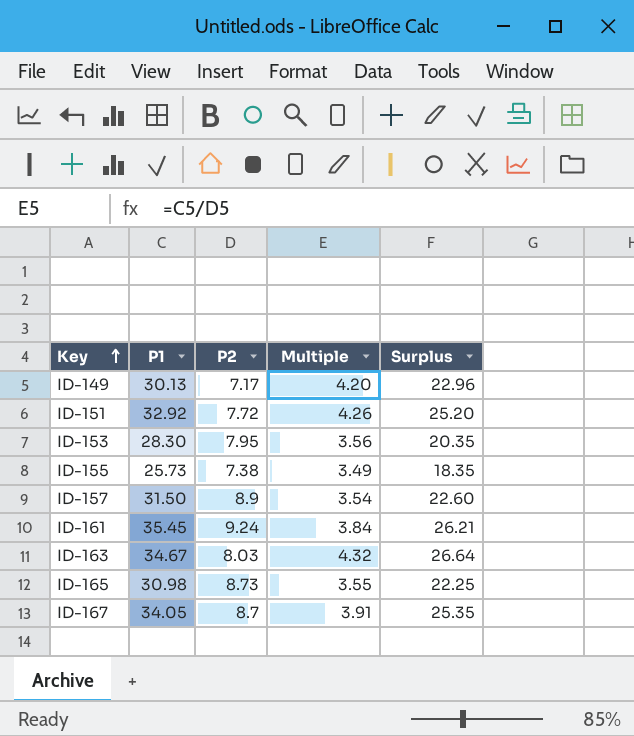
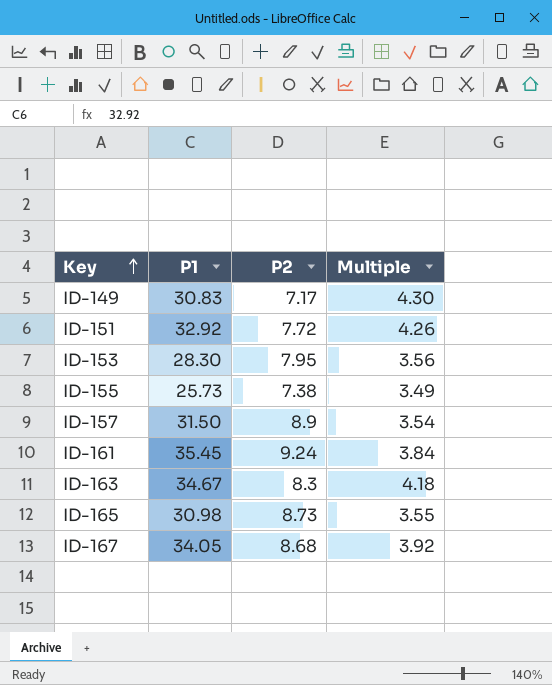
column Surplus | formula: [P1] - [P2] -> none
ID-149 | P1: 30.13 -> 30.83
ID-149 | Multiple: 4.20 -> 4.30
ID-163 | P2: 8.03 -> 8.3
ID-163 | Multiple: 4.32 -> 4.18
ID-167 | P2: 8.7 -> 8.68
ID-167 | Multiple: 3.91 -> 3.92

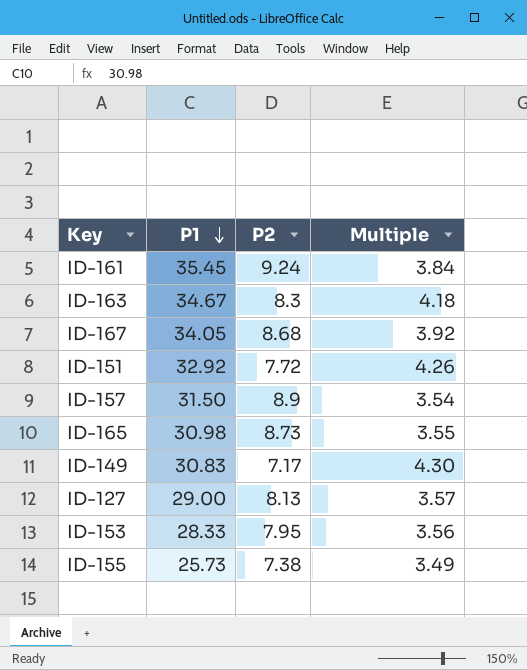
row order: Key ascending -> P1 descending
row ID-127: none -> 29.00 | 8.13 | 3.57
ID-153 | P1: 28.30 -> 28.33

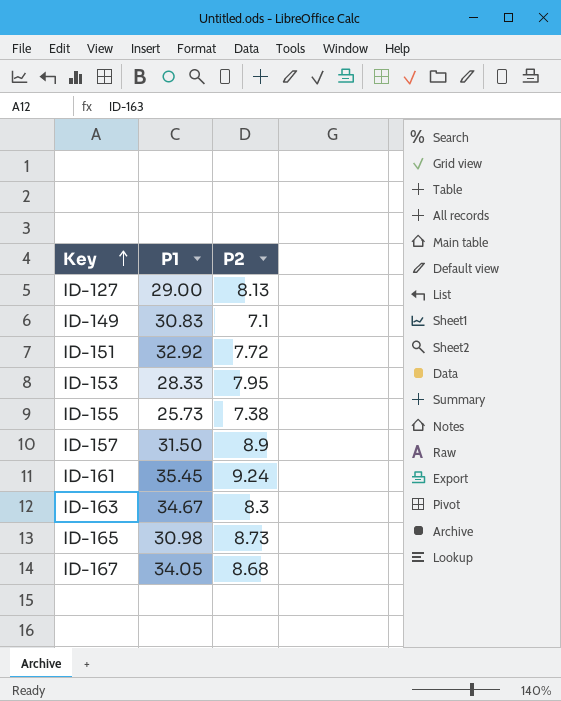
row order: P1 descending -> Key ascending
column Multiple | formula: [P1] / [P2] -> none
ID-149 | P2: 7.17 -> 7.1

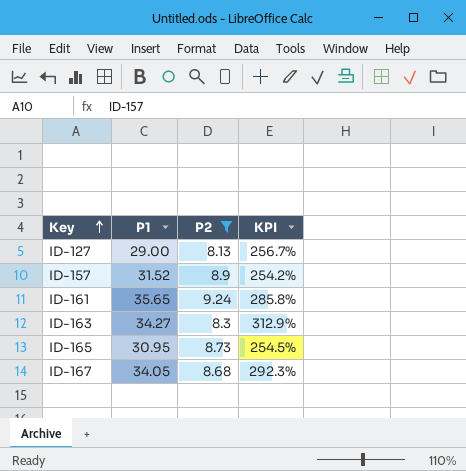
filter: none -> P2 >= 8.13
column KPI | formula: none -> ([P1] - [P2]) / [P2]
ID-157 | P1: 31.50 -> 31.52
ID-161 | P1: 35.45 -> 35.65
ID-163 | P1: 34.67 -> 34.27
ID-165 | P1: 30.98 -> 30.95

